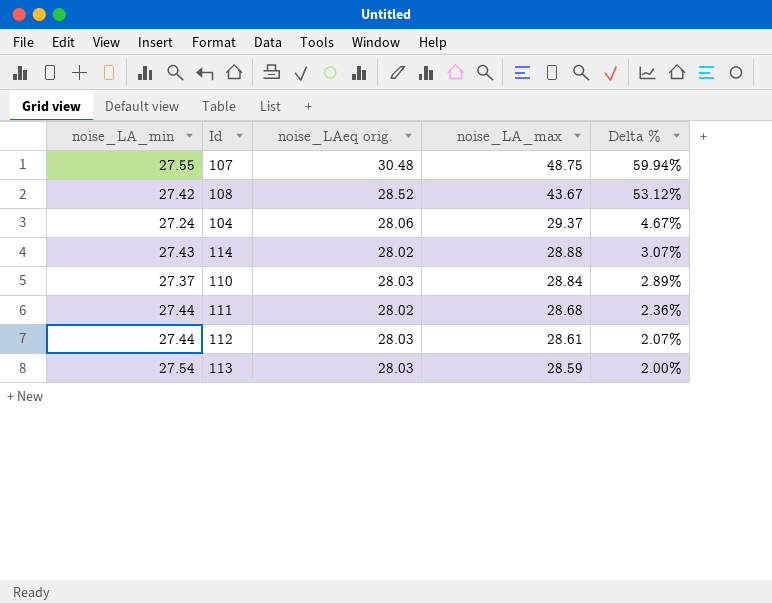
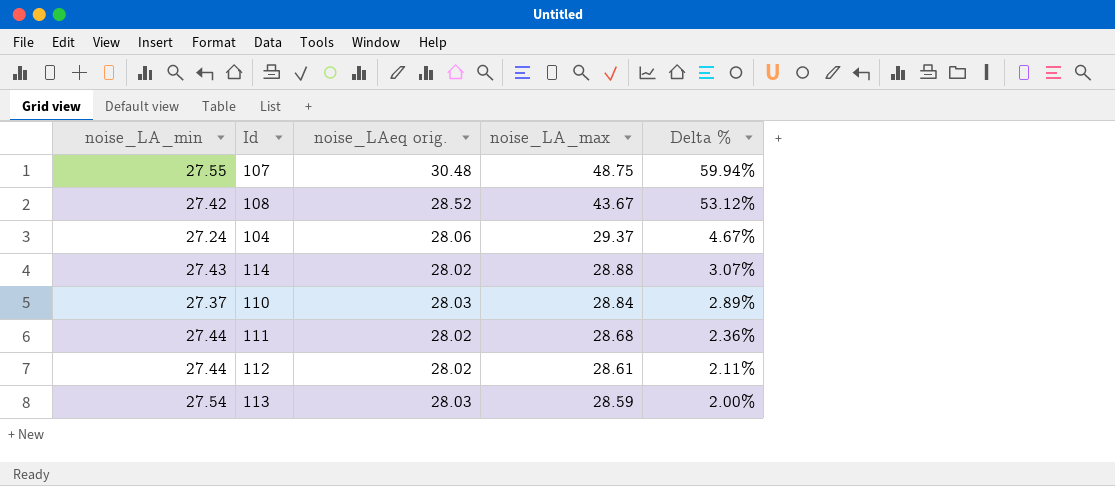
112 | noise_LAeq orig.: 28.03 -> 28.02
112 | Delta %: 2.07% -> 2.11%

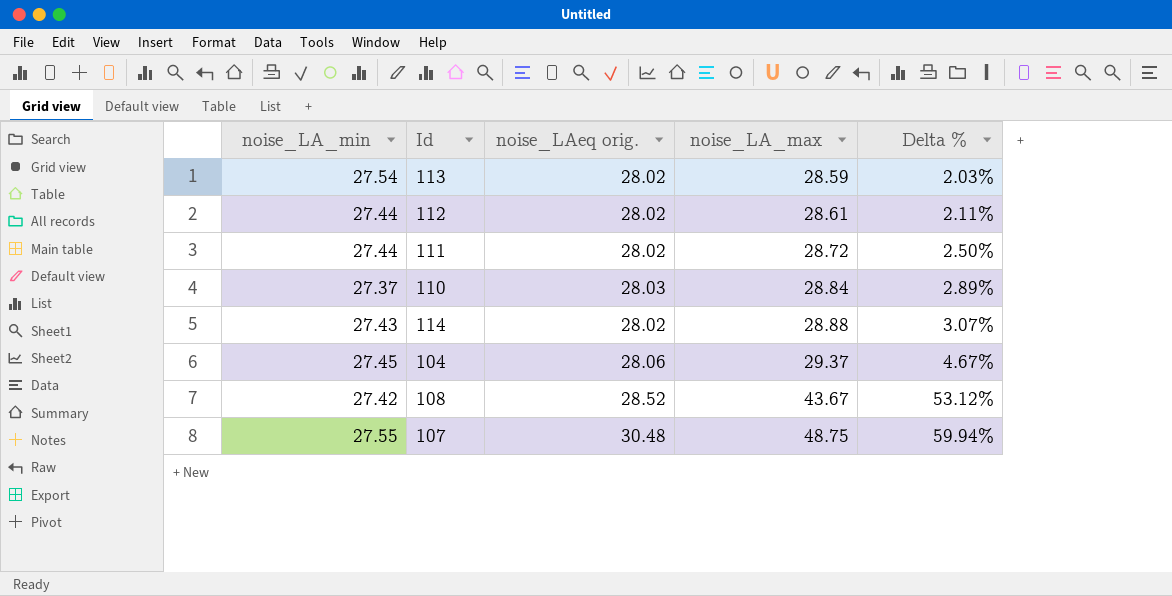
row order: noise_LA_max descending -> noise_LA_max ascending
113 | noise_LAeq orig.: 28.03 -> 28.02
113 | Delta %: 2.00% -> 2.03%
111 | noise_LA_max: 28.68 -> 28.72
111 | Delta %: 2.36% -> 2.50%
104 | noise_LA_min: 27.24 -> 27.45

